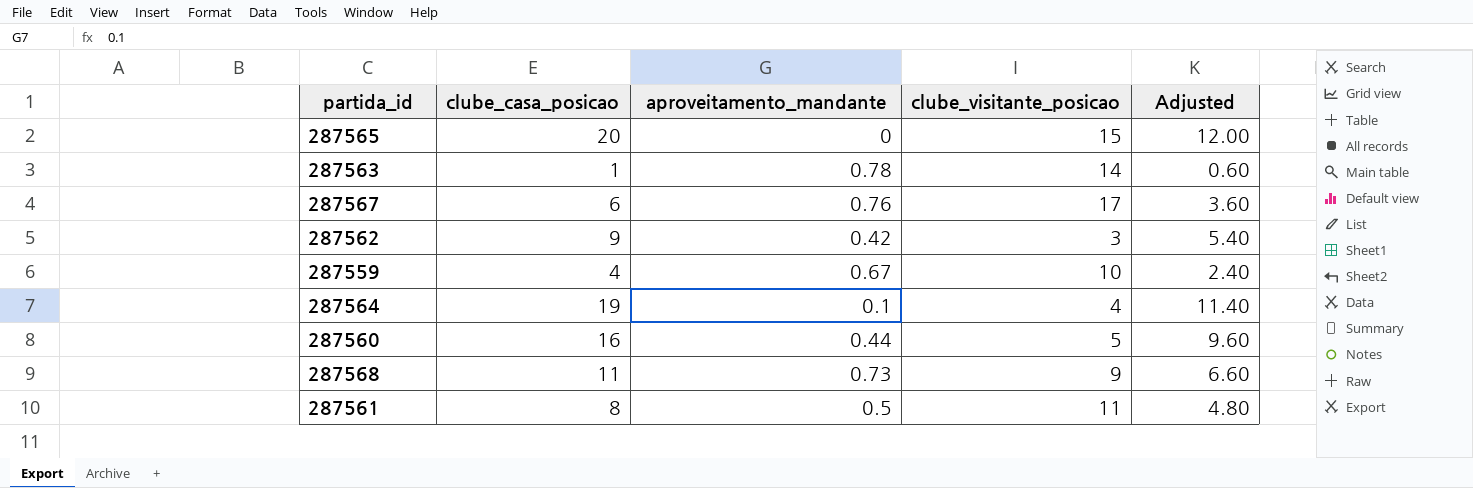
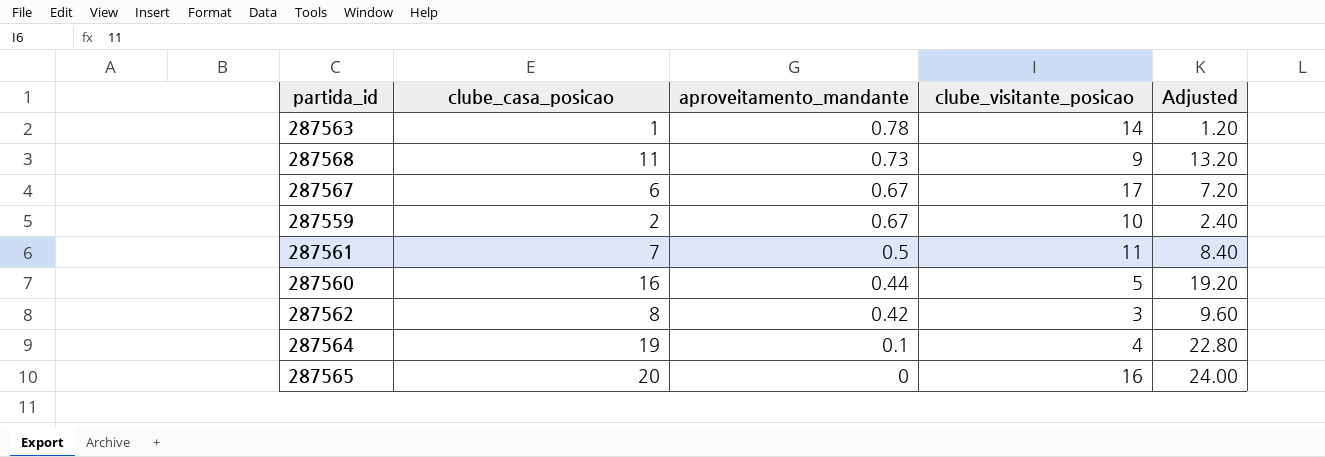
row order: none -> aproveitamento_mandante descending
column Adjusted | formula: [clube_casa_posicao] * 0.6 -> [clube_casa_posicao] * 1.2
287567 | aproveitamento_mandante: 0.76 -> 0.67
287559 | clube_casa_posicao: 4 -> 2
287561 | clube_casa_posicao: 8 -> 7
287562 | clube_casa_posicao: 9 -> 8
287565 | clube_visitante_posicao: 15 -> 16

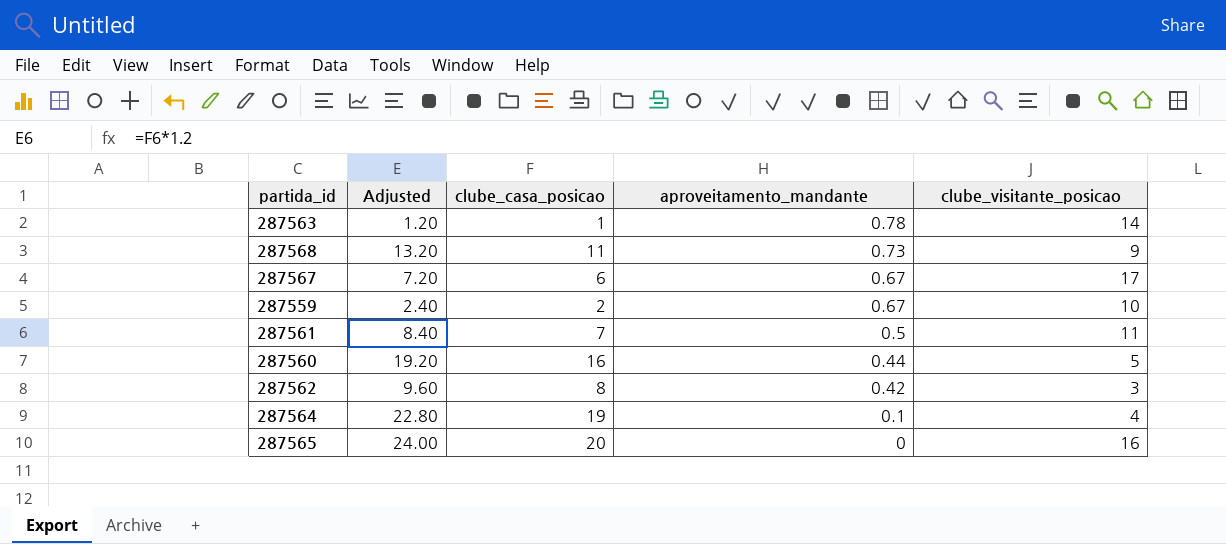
column Adjusted | position: 5 -> 2

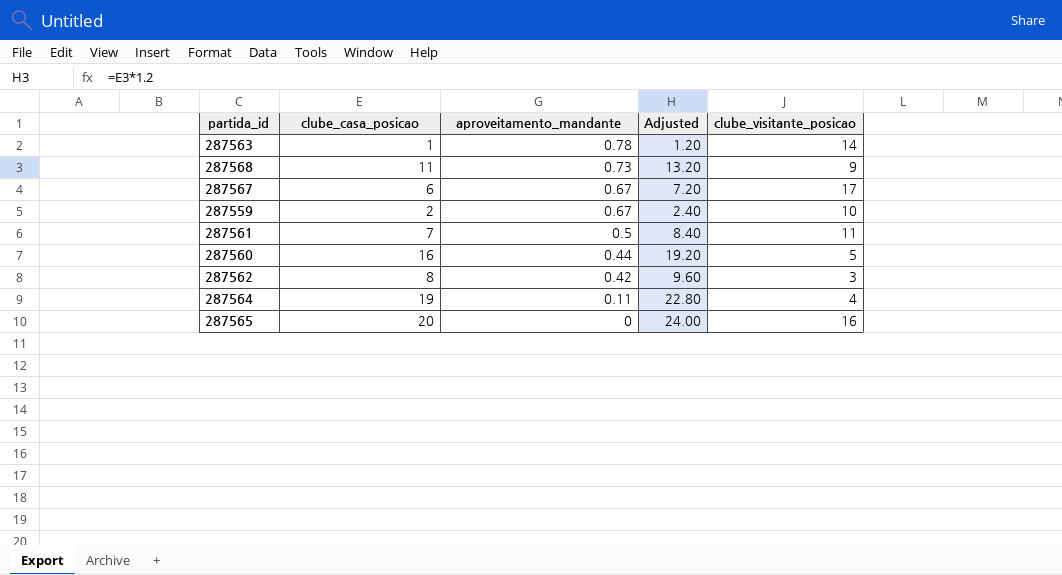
column Adjusted | position: 2 -> 4
287564 | aproveitamento_mandante: 0.1 -> 0.11

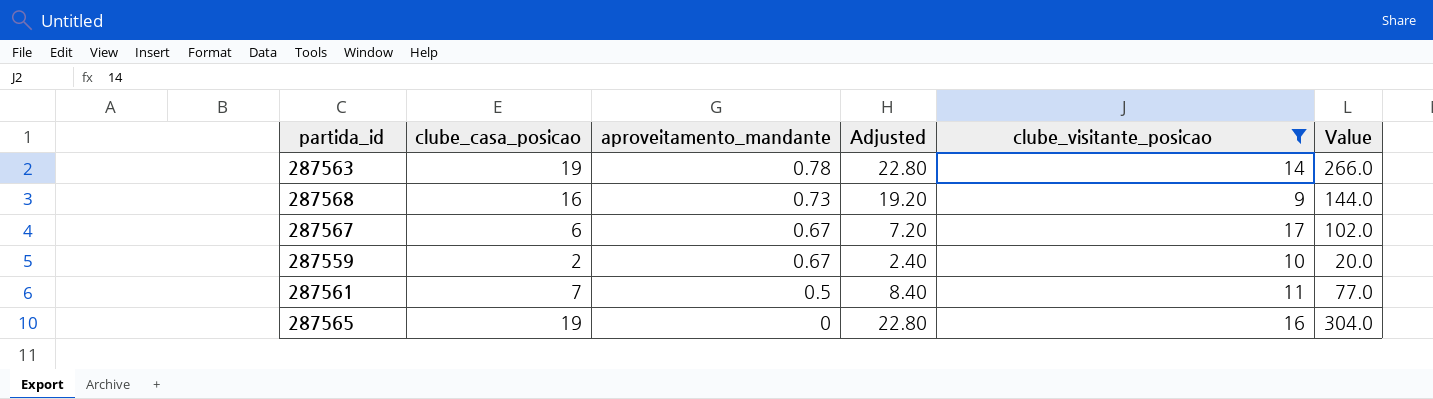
filter: none -> clube_visitante_posicao >= 9
column Value | formula: none -> [clube_casa_posicao] * [clube_visitante_posicao]
287563 | clube_casa_posicao: 1 -> 19
287563 | Adjusted: 1.20 -> 22.80
287568 | clube_casa_posicao: 11 -> 16
287568 | Adjusted: 13.20 -> 19.20
287565 | clube_casa_posicao: 20 -> 19
287565 | Adjusted: 24.00 -> 22.80

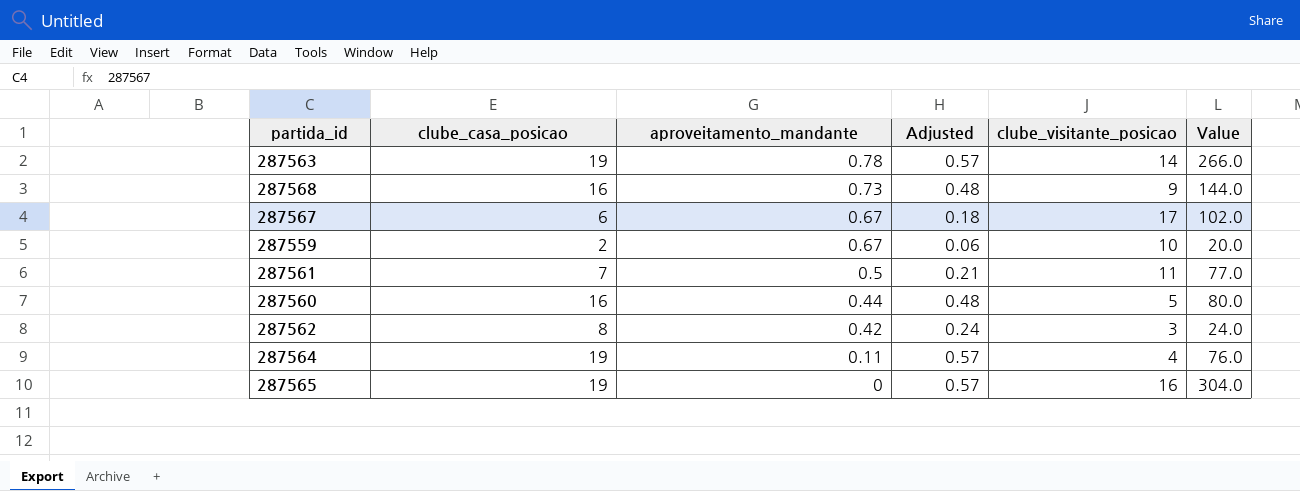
filter: clube_visitante_posicao >= 9 -> none
column Adjusted | formula: [clube_casa_posicao] * 1.2 -> [clube_casa_posicao] * 0.03

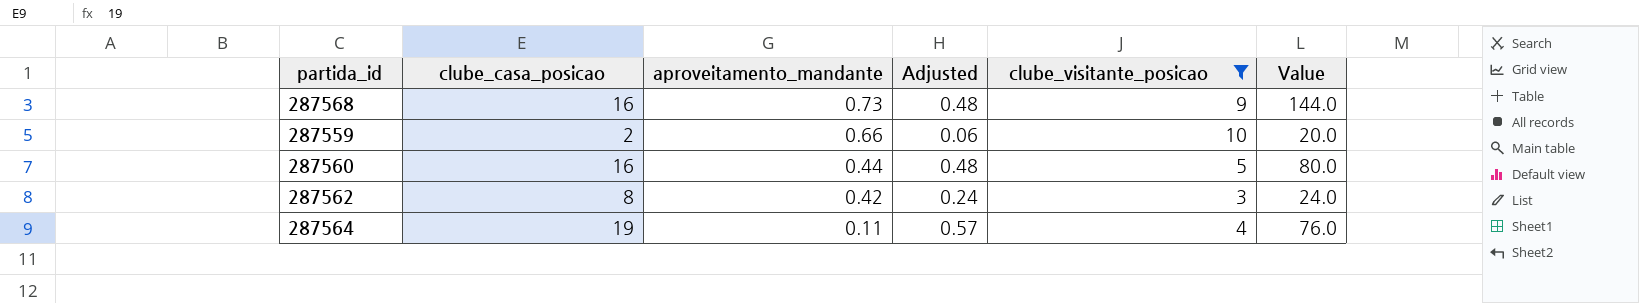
filter: none -> clube_visitante_posicao <= 10
287559 | aproveitamento_mandante: 0.67 -> 0.66

